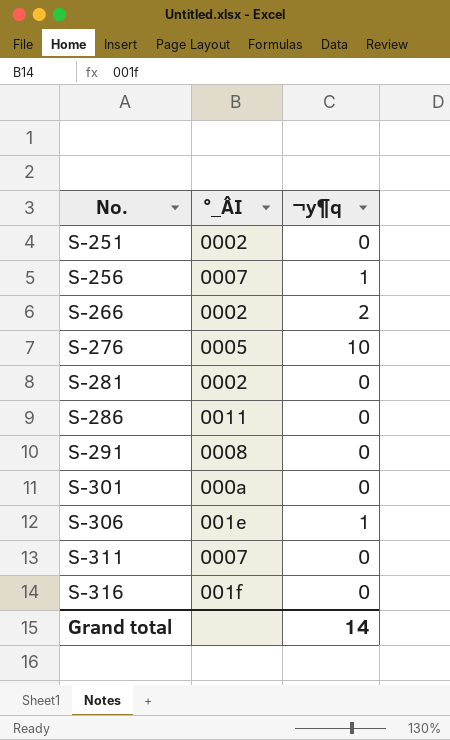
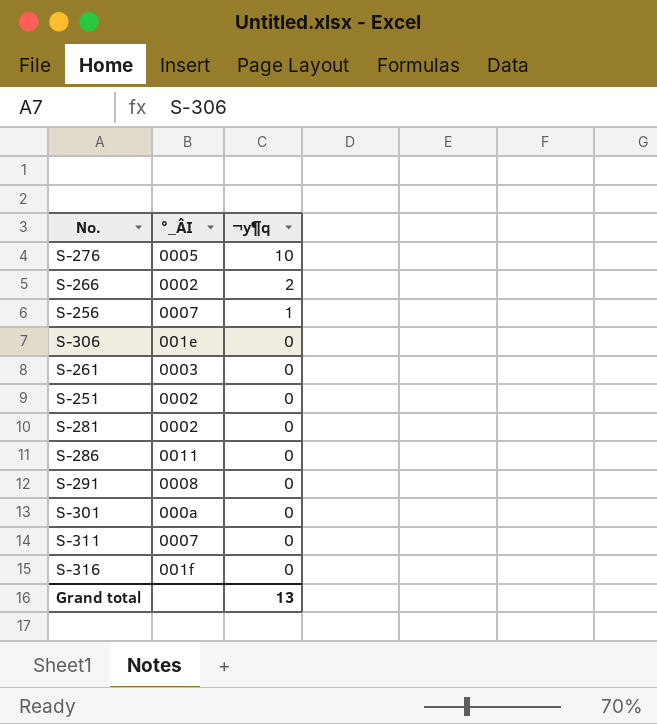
row order: No. ascending -> ¬y¶q descending
S-306 | ¬y¶q: 1 -> 0
row S-261: none -> 0003 | 0
Grand total | ¬y¶q: 14 -> 13

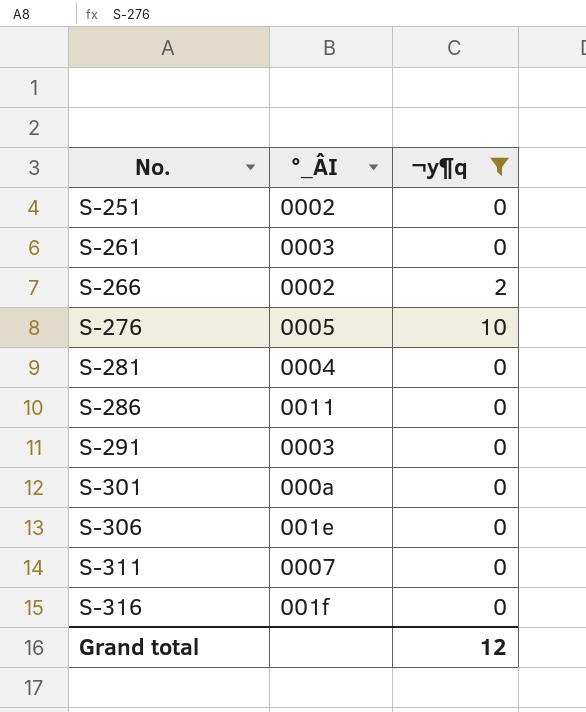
filter: none -> ¬y¶q != 1
row order: ¬y¶q descending -> No. ascending
S-281 | °_ÂI: 0002 -> 0004
S-291 | °_ÂI: 0008 -> 0003
Grand total | ¬y¶q: 13 -> 12

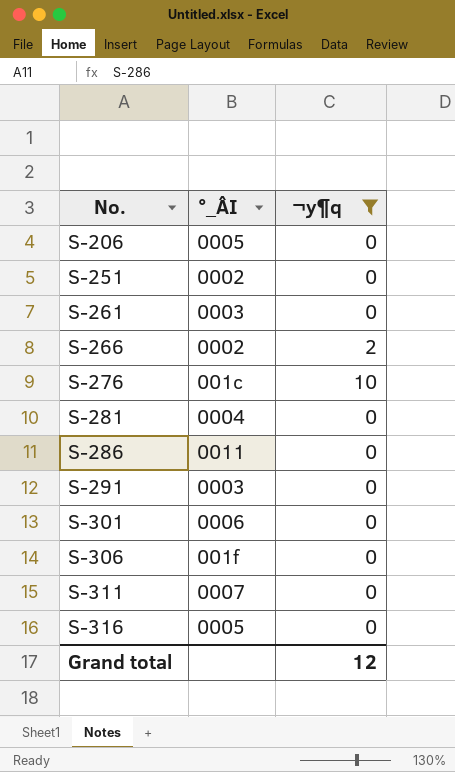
row S-206: none -> 0005 | 0
S-276 | °_ÂI: 0005 -> 001c
S-301 | °_ÂI: 000a -> 0006
S-306 | °_ÂI: 001e -> 001f
S-316 | °_ÂI: 001f -> 0005

